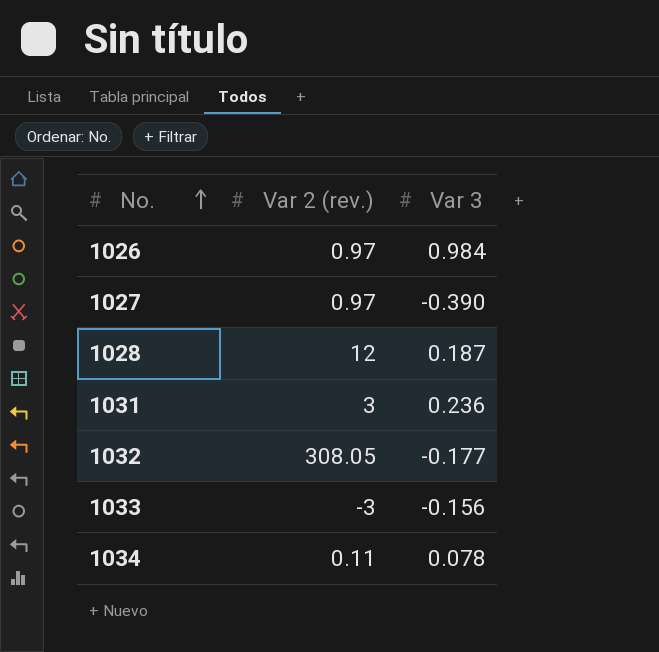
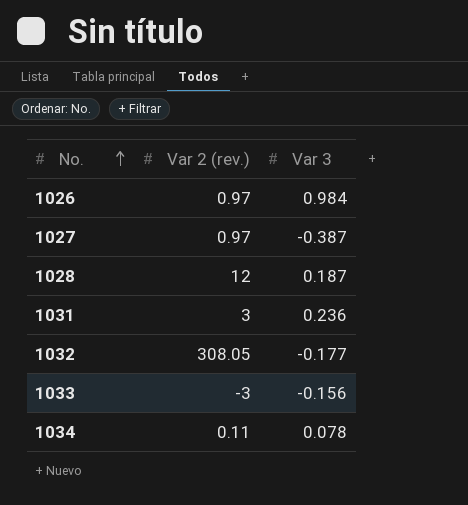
1027 | Var 3: -0.390 -> -0.387

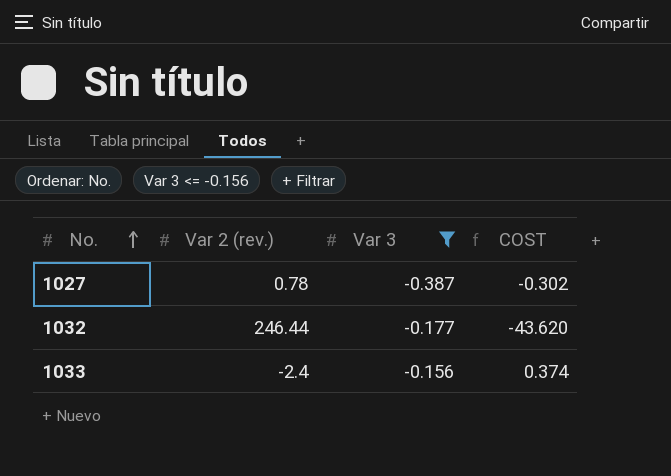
filter: none -> Var 3 <= -0.156
column COST | formula: none -> [Var 2 (rev.)] * [Var 3]
1027 | Var 2 (rev.): 0.97 -> 0.78
1032 | Var 2 (rev.): 308.05 -> 246.44
1033 | Var 2 (rev.): -3 -> -2.4

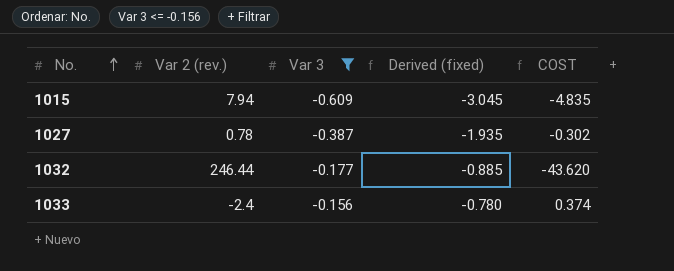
column Derived (fixed) | formula: none -> [Var 3] * 5
row 1015: none -> 7.94 | -0.609 | -3.045 | -4.835

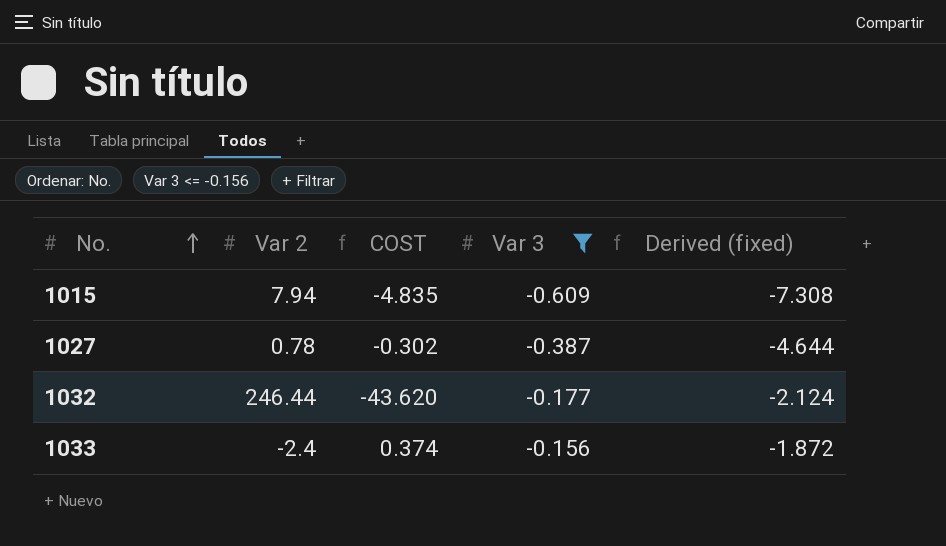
column name: Var 2 (rev.) -> Var 2
column COST | position: 5 -> 3
column Derived (fixed) | formula: [Var 3] * 5 -> [Var 3] * 12

